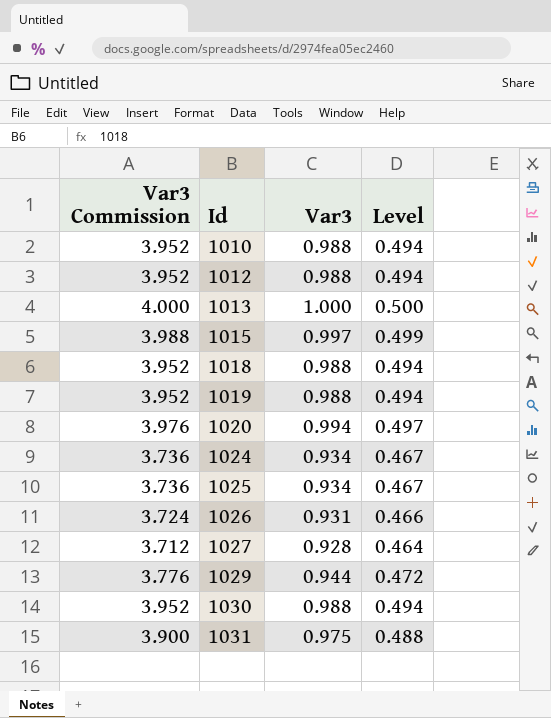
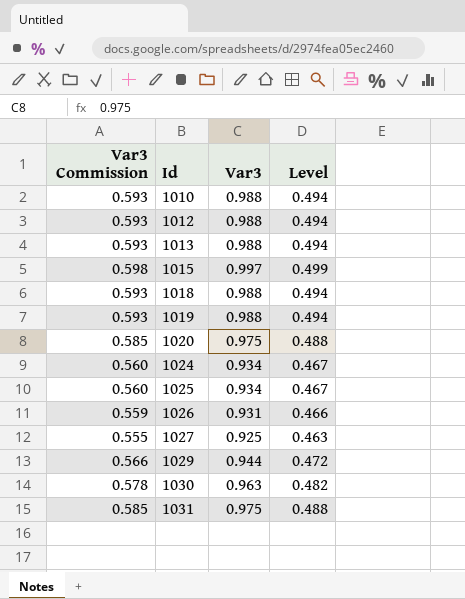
column Var3 Commission | formula: [Var3] * 4 -> [Var3] * 0.6
1013 | Var3: 1.000 -> 0.988
1013 | Level: 0.500 -> 0.494
1020 | Var3: 0.994 -> 0.975
1020 | Level: 0.497 -> 0.488
1027 | Var3: 0.928 -> 0.925
1027 | Level: 0.464 -> 0.463
1030 | Var3: 0.988 -> 0.963
1030 | Level: 0.494 -> 0.482

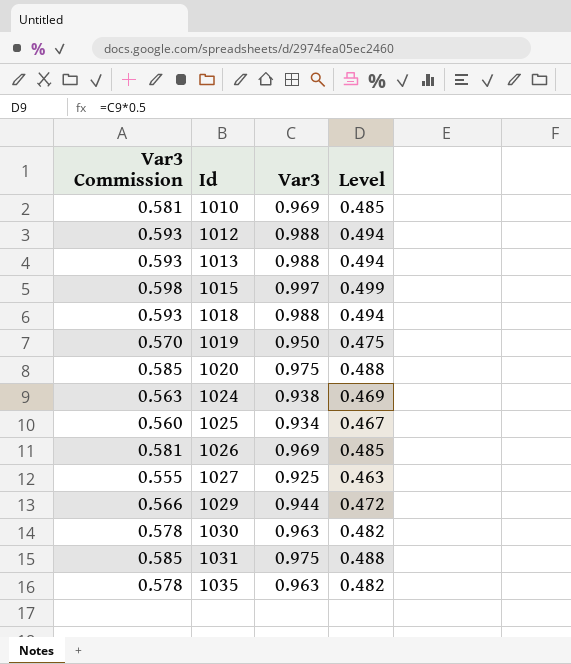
1010 | Var3 Commission: 0.593 -> 0.581
1010 | Var3: 0.988 -> 0.969
1010 | Level: 0.494 -> 0.485
1019 | Var3 Commission: 0.593 -> 0.570
1019 | Var3: 0.988 -> 0.950
1019 | Level: 0.494 -> 0.475
1024 | Var3 Commission: 0.560 -> 0.563
1024 | Var3: 0.934 -> 0.938
1024 | Level: 0.467 -> 0.469
1026 | Var3 Commission: 0.559 -> 0.581
1026 | Var3: 0.931 -> 0.969
1026 | Level: 0.466 -> 0.485
row 1035: none -> 0.578 | 0.963 | 0.482

